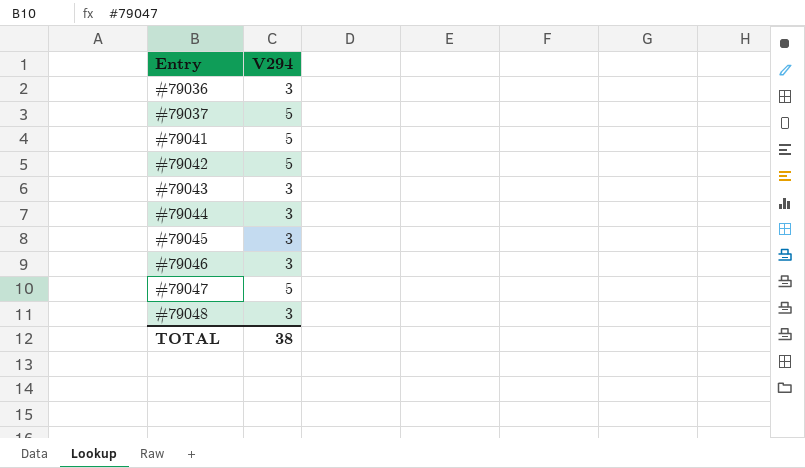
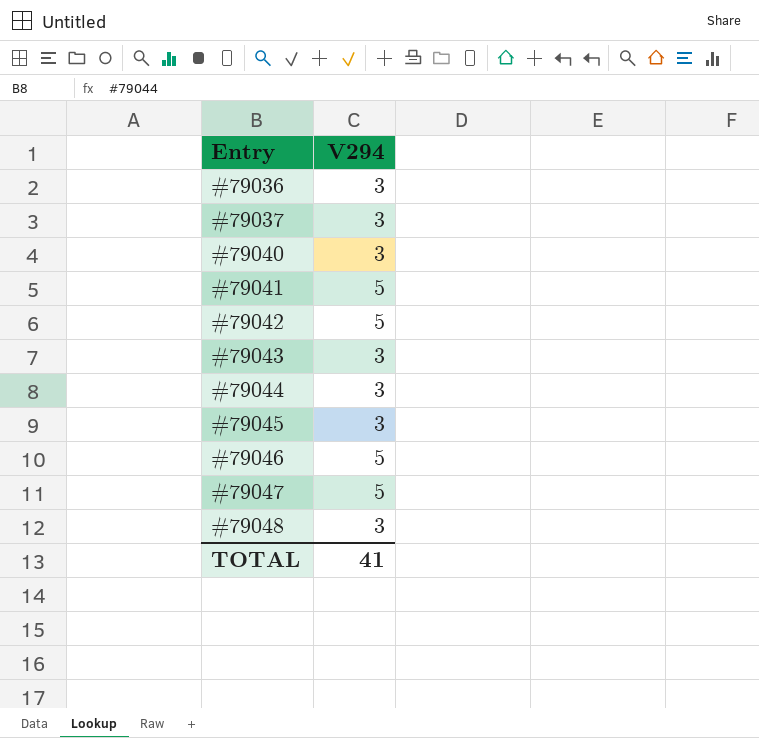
#79037 | V294: 5 -> 3
row #79040: none -> 3
#79046 | V294: 3 -> 5
TOTAL | V294: 38 -> 41

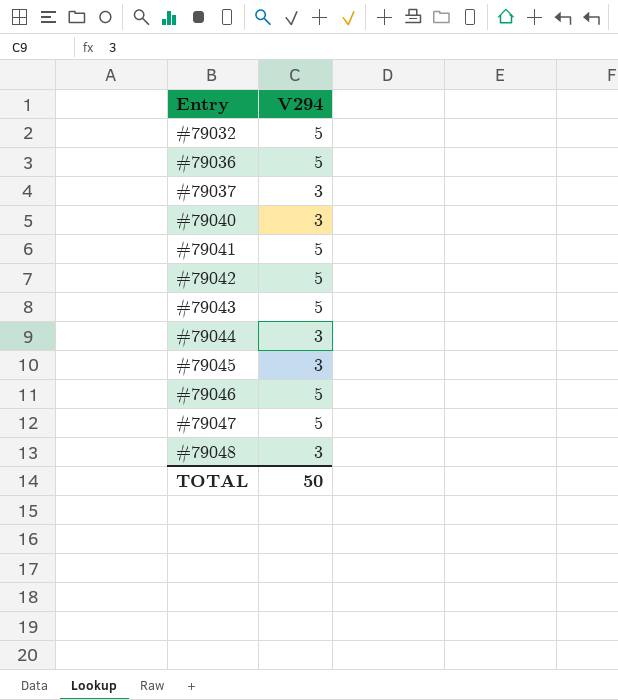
row #79032: none -> 5
#79036 | V294: 3 -> 5
#79043 | V294: 3 -> 5
TOTAL | V294: 41 -> 50

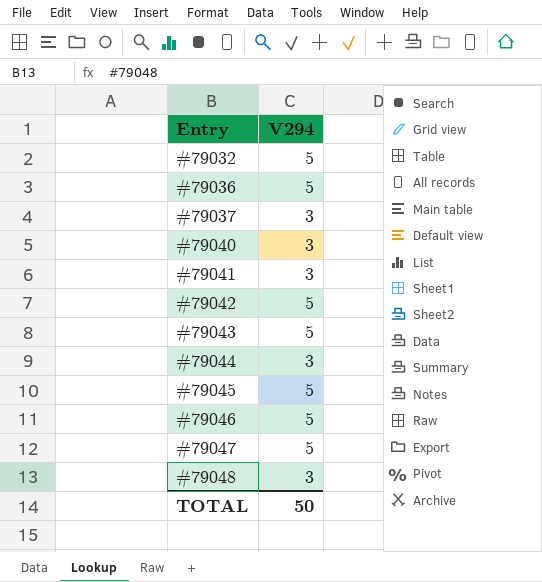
#79041 | V294: 5 -> 3
#79045 | V294: 3 -> 5

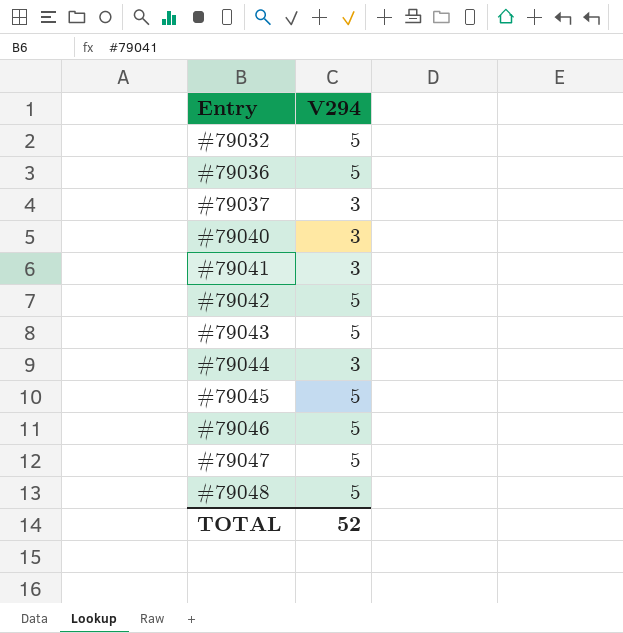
#79048 | V294: 3 -> 5
TOTAL | V294: 50 -> 52

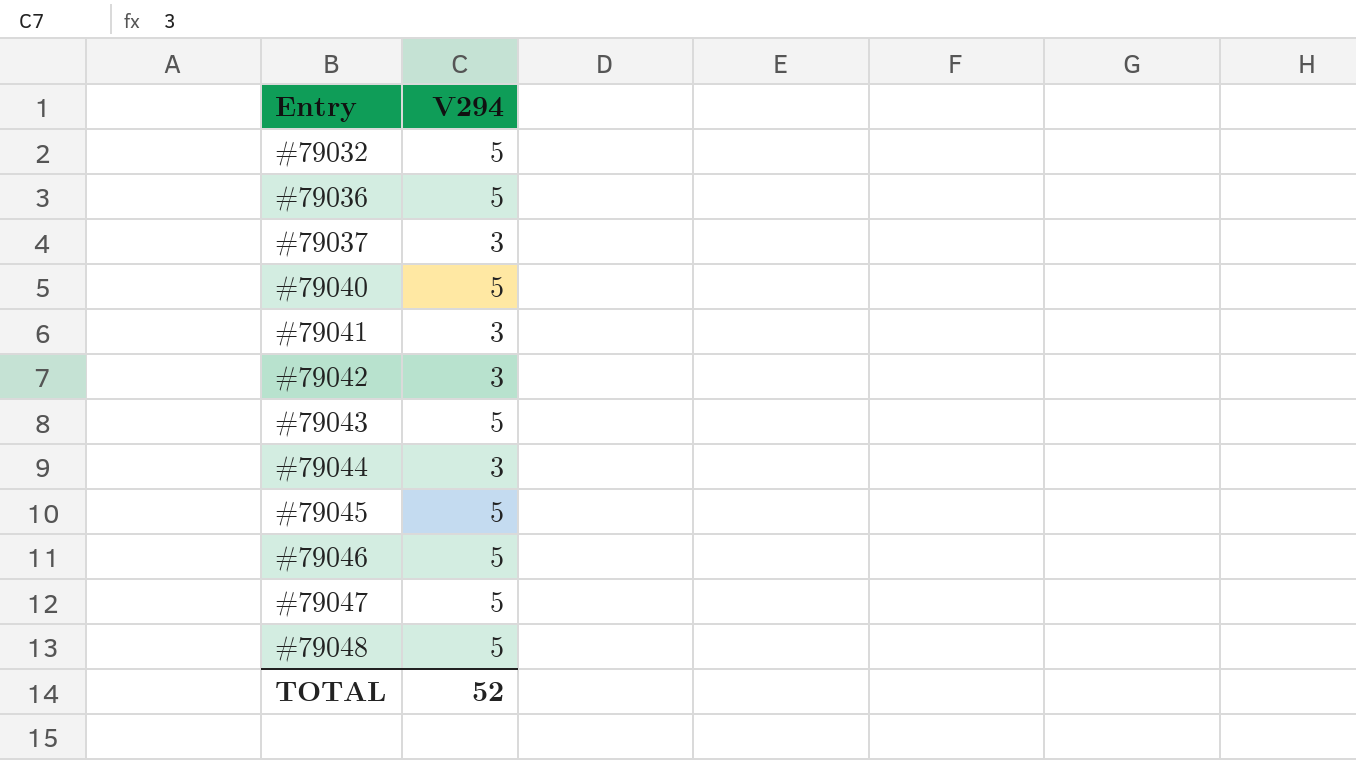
#79040 | V294: 3 -> 5
#79042 | V294: 5 -> 3

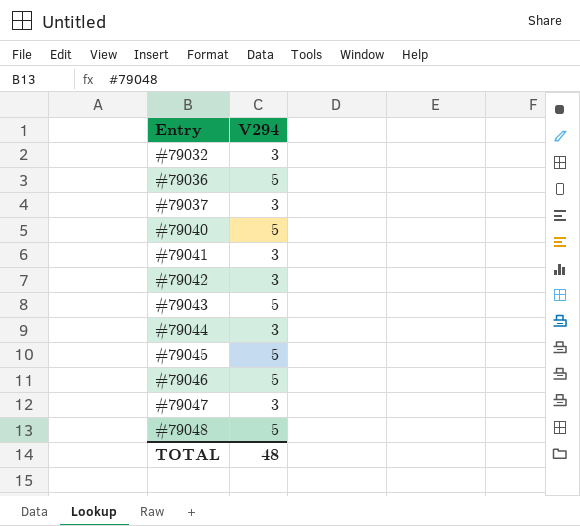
#79032 | V294: 5 -> 3
#79047 | V294: 5 -> 3
TOTAL | V294: 52 -> 48

